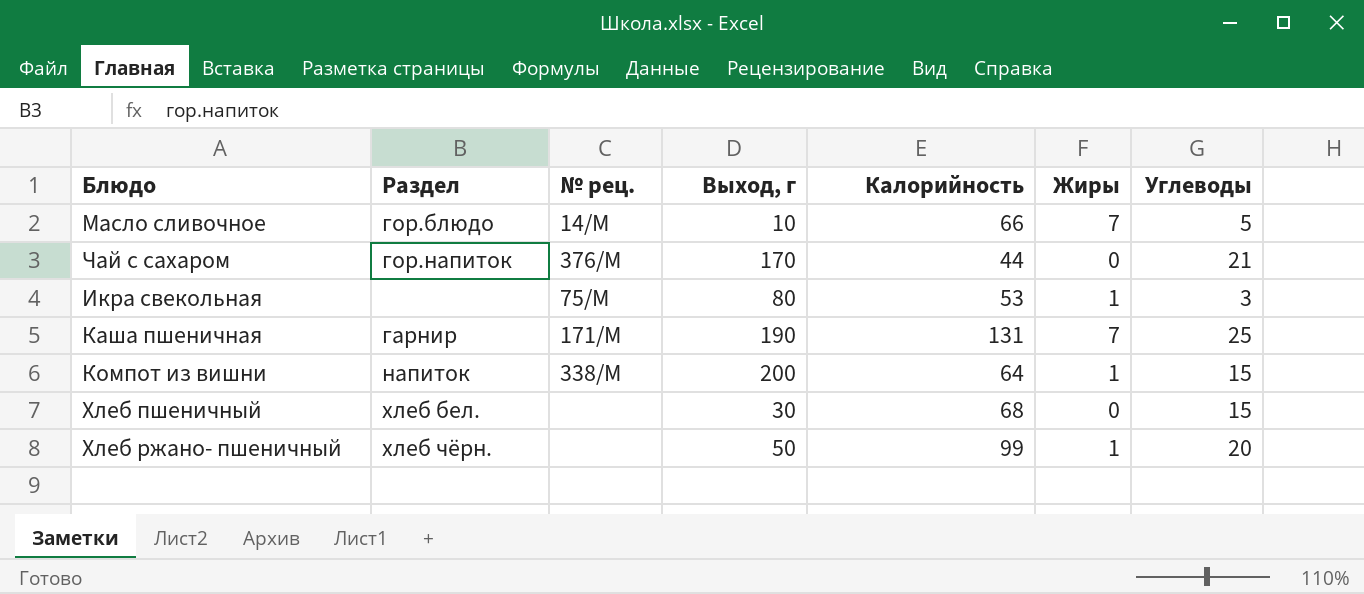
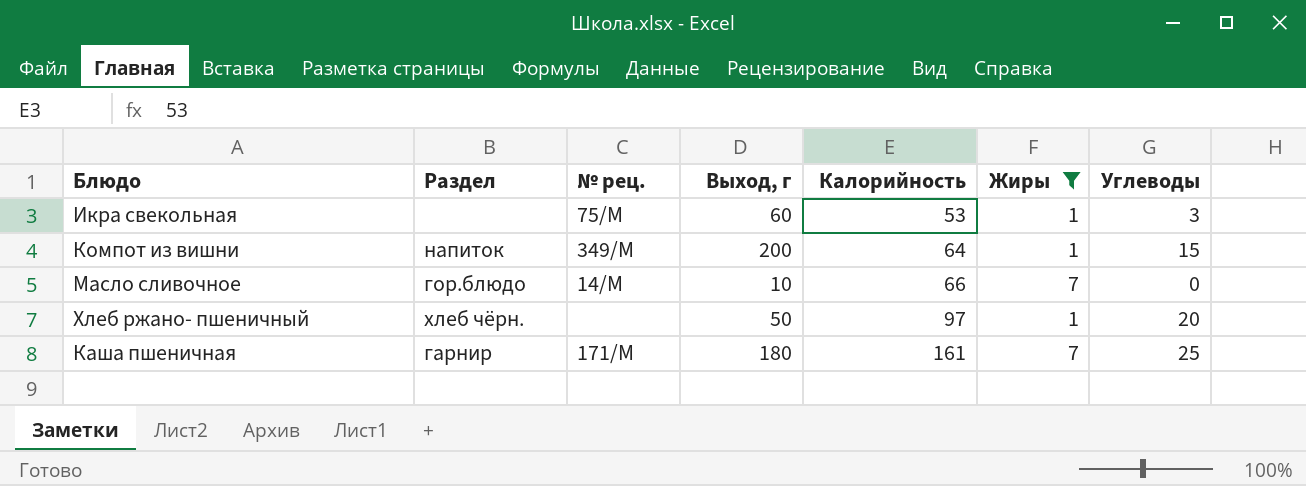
filter: none -> Жиры != 0
row order: none -> Калорийность ascending
Икра свекольная | Выход, г: 80 -> 60
Компот из вишни | № рец.: 338/М -> 349/М
Масло сливочное | Углеводы: 5 -> 0
Хлеб ржано- пшеничный | Калорийность: 99 -> 97
Каша пшеничная | Выход, г: 190 -> 180
Каша пшеничная | Калорийность: 131 -> 161

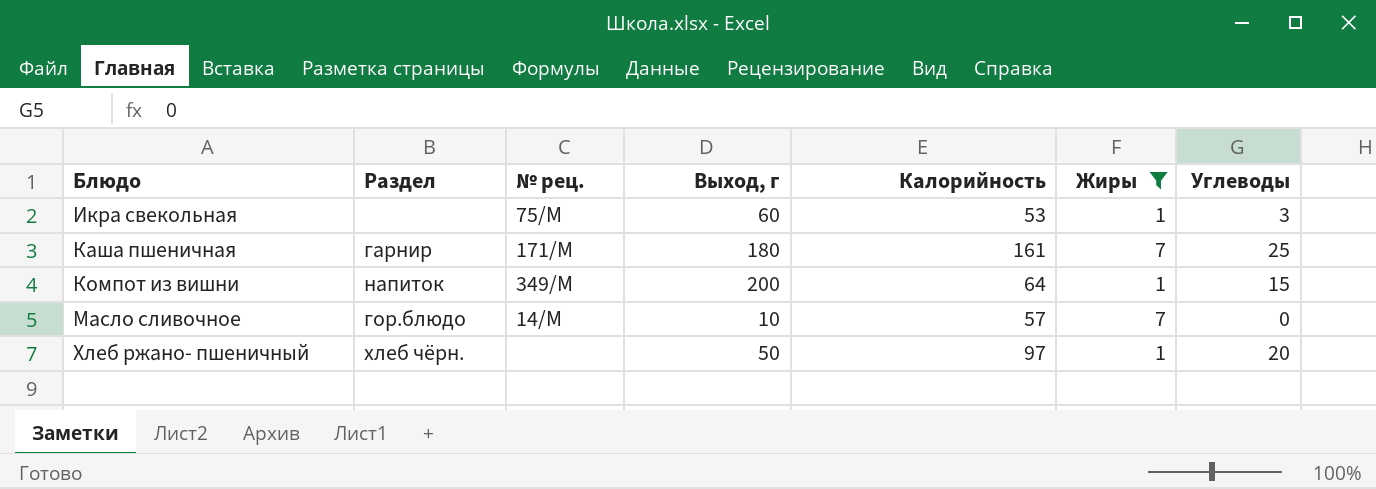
row order: Калорийность ascending -> Блюдо ascending
Масло сливочное | Калорийность: 66 -> 57

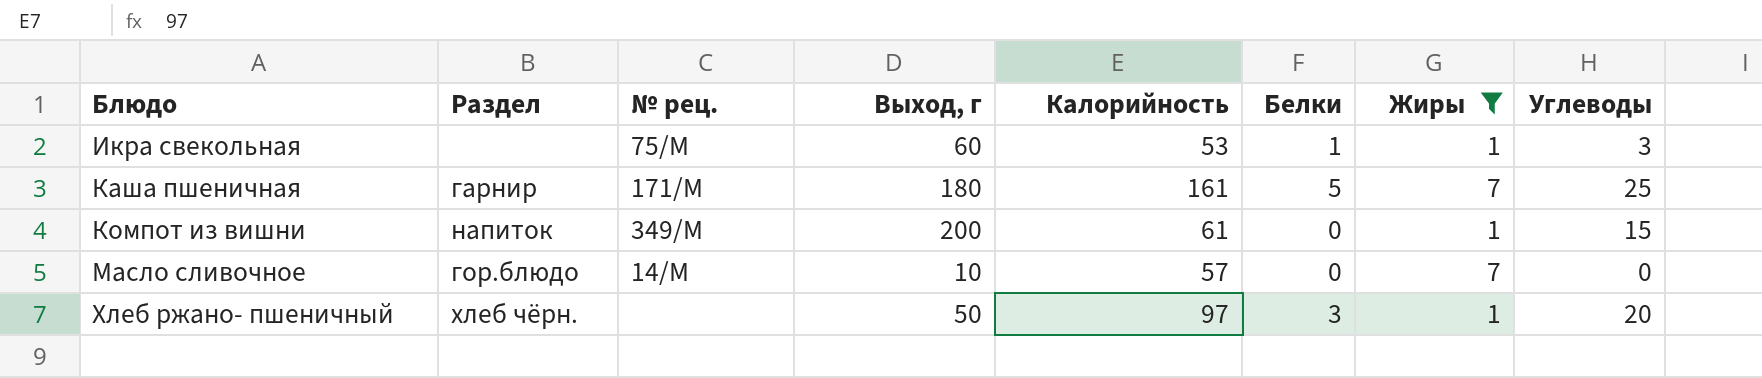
column Белки | position: none -> 6
Компот из вишни | Калорийность: 64 -> 61

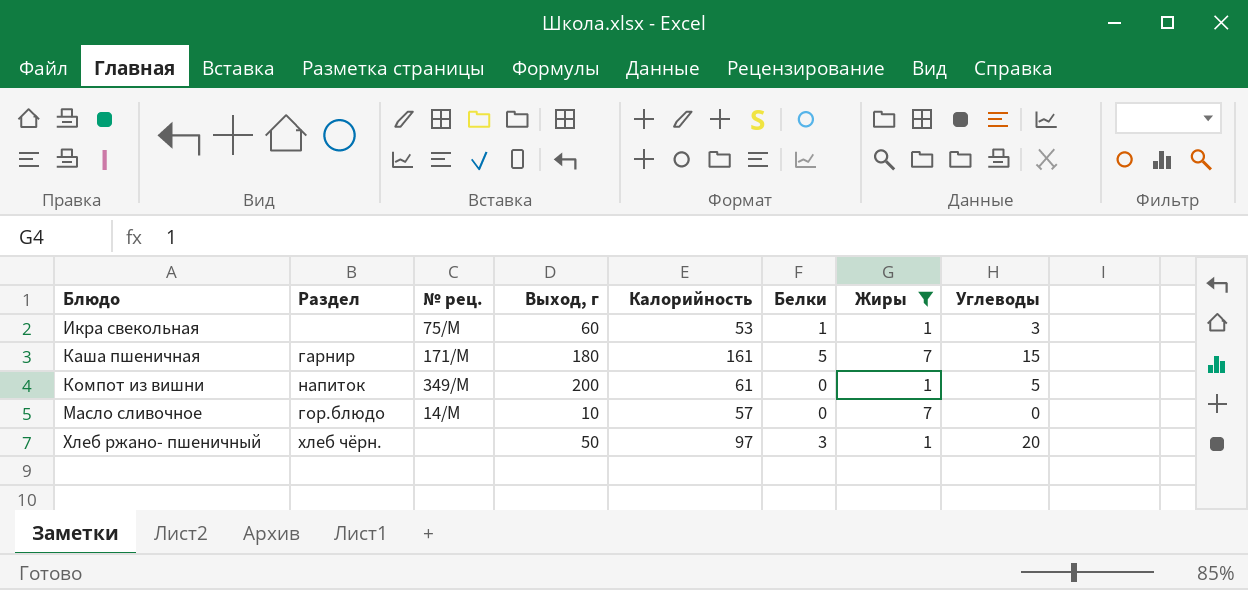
Каша пшеничная | Углеводы: 25 -> 15
Компот из вишни | Углеводы: 15 -> 5

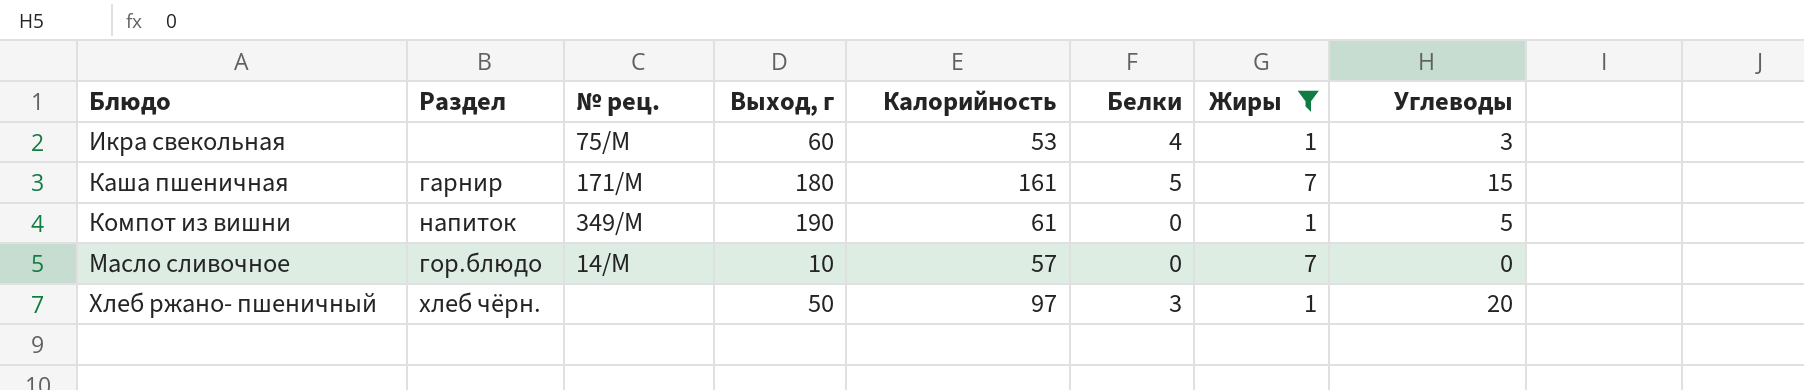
Икра свекольная | Белки: 1 -> 4
Компот из вишни | Выход, г: 200 -> 190

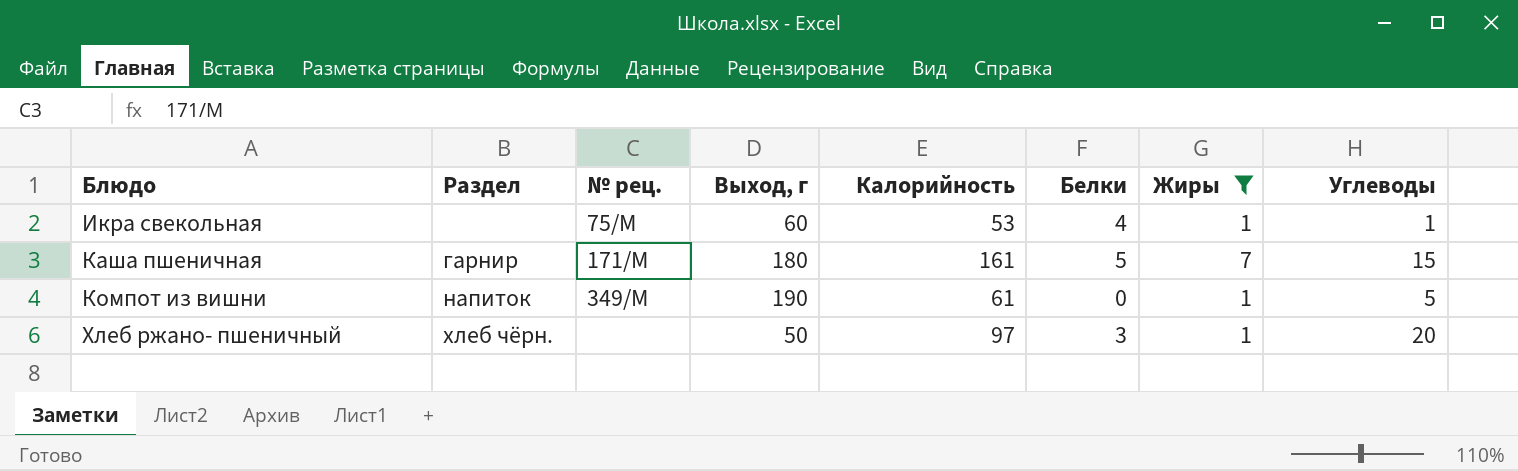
row Масло сливочное: гор.блюдо | 14/М | 10 | 57 | 0 | 7 | 0 -> none
Икра свекольная | Углеводы: 3 -> 1

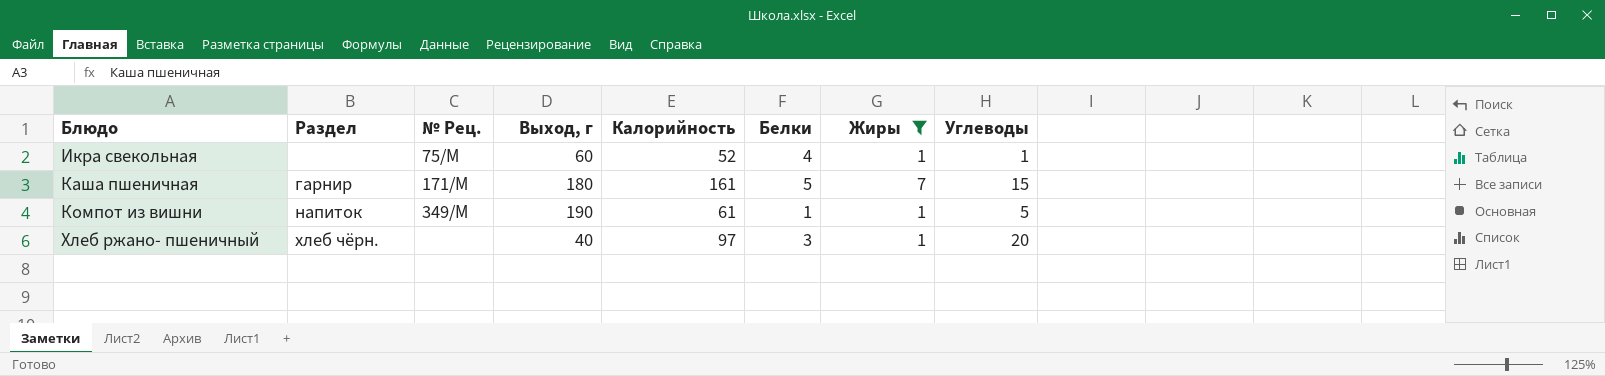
column name: № рец. -> № Рец.
Икра свекольная | Калорийность: 53 -> 52
Компот из вишни | Белки: 0 -> 1
Хлеб ржано- пшеничный | Выход, г: 50 -> 40

